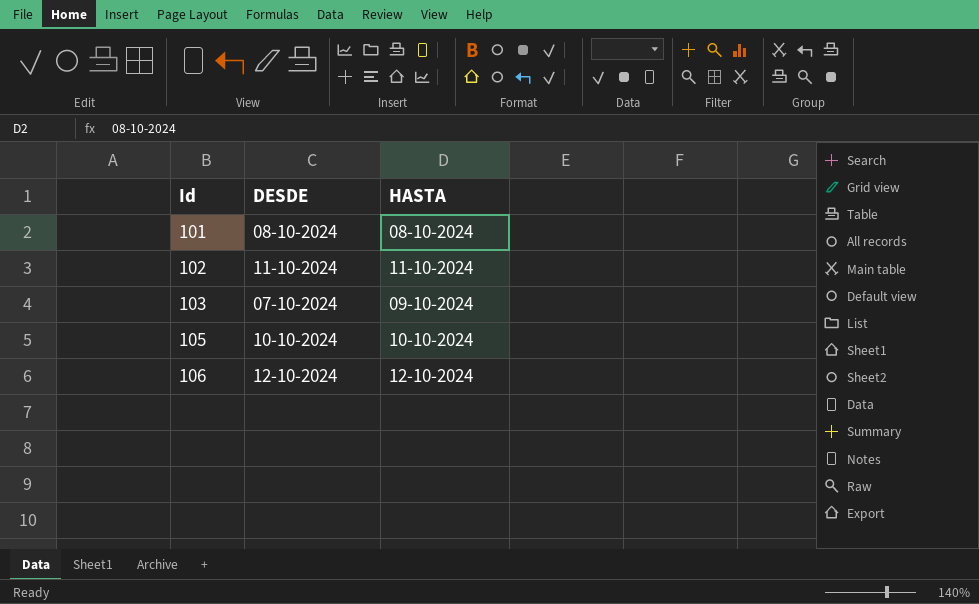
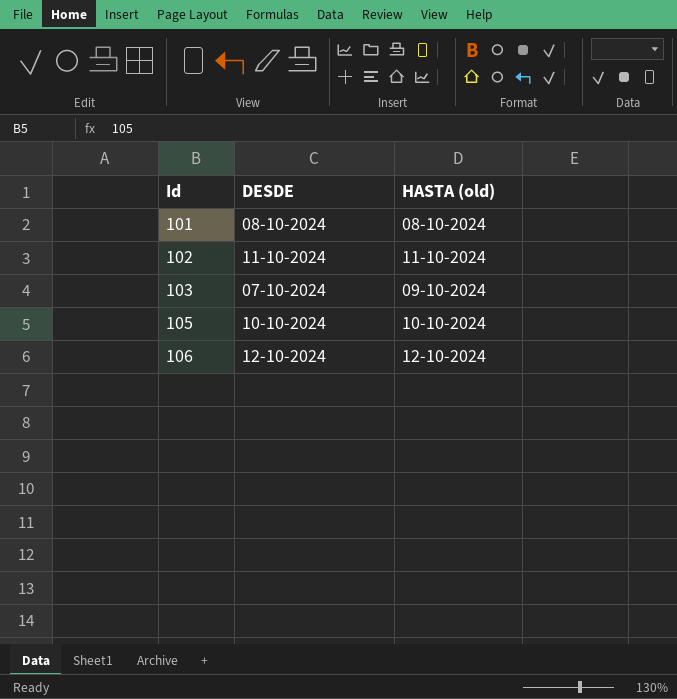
column name: HASTA -> HASTA (old)

